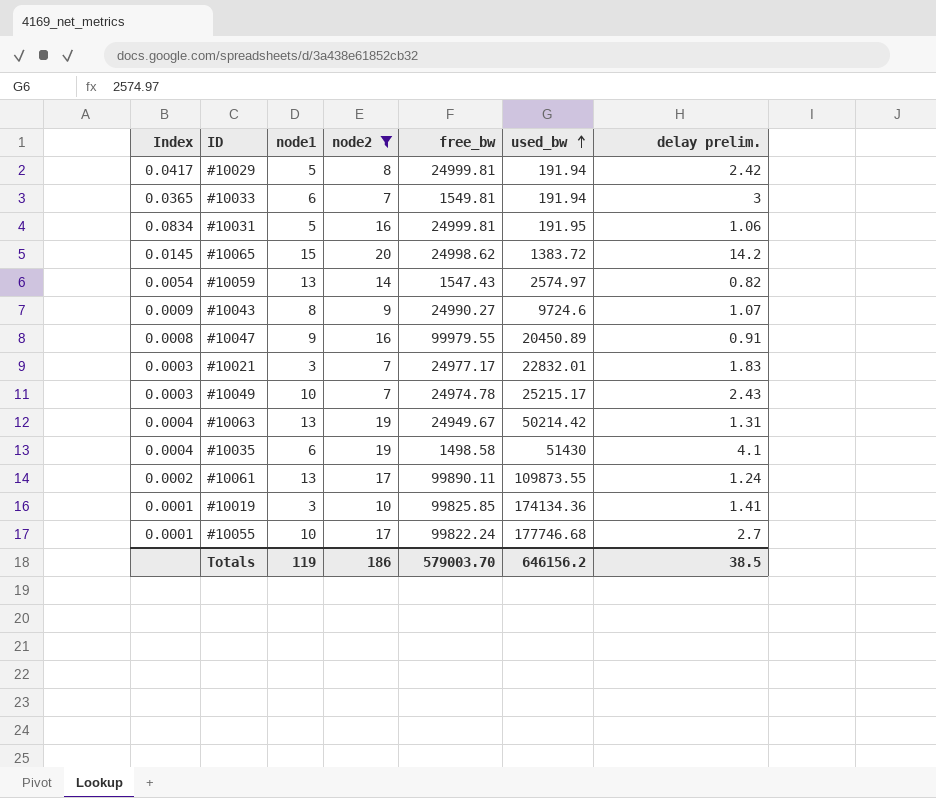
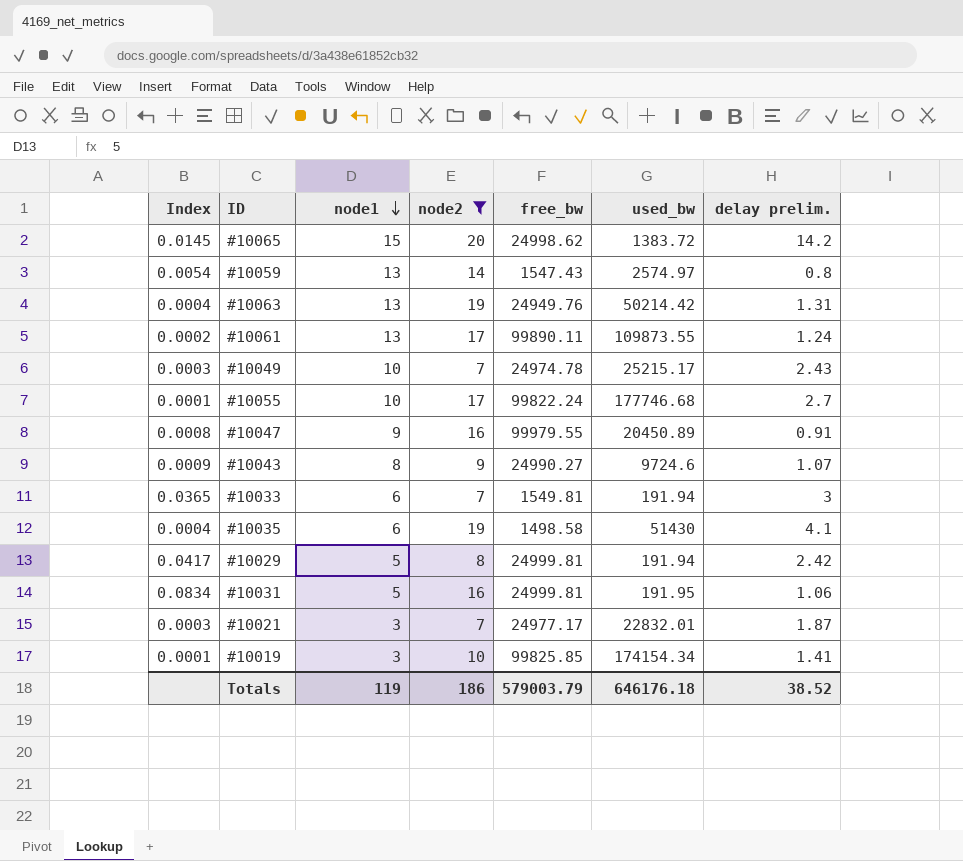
row order: used_bw ascending -> node1 descending
#10059 | delay prelim.: 0.82 -> 0.8
#10063 | free_bw: 24949.67 -> 24949.76
#10021 | delay prelim.: 1.83 -> 1.87
#10019 | used_bw: 174134.36 -> 174154.34
Totals | free_bw: 579003.70 -> 579003.79
Totals | used_bw: 646156.2 -> 646176.18
Totals | delay prelim.: 38.5 -> 38.52

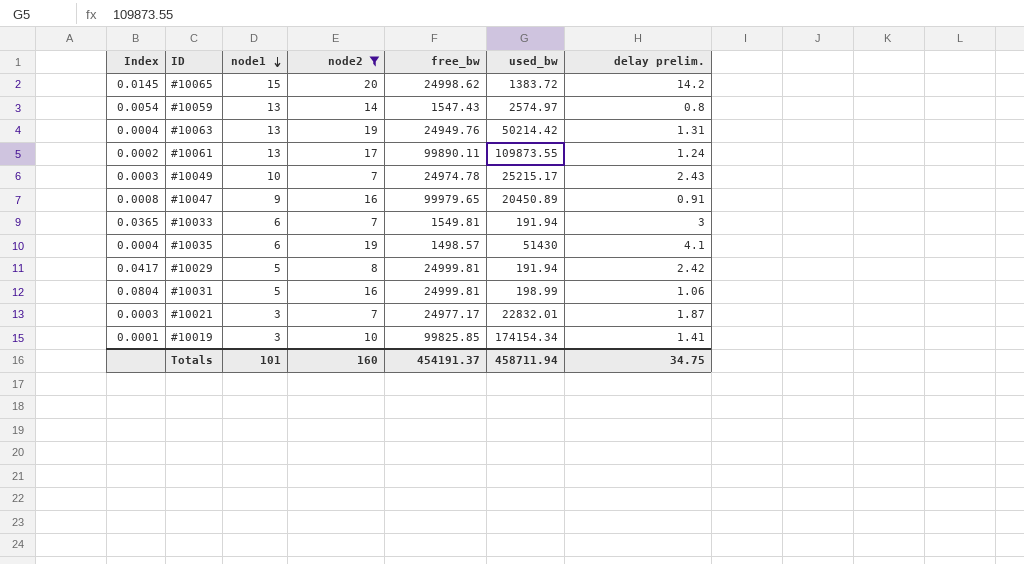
row #10055: 0.0001 | 10 | 17 | 99822.24 | 177746.68 | 2.7 -> none
row #10043: 0.0009 | 8 | 9 | 24990.27 | 9724.6 | 1.07 -> none
#10047 | free_bw: 99979.55 -> 99979.65
#10035 | free_bw: 1498.58 -> 1498.57
#10031 | Index: 0.0834 -> 0.0804
#10031 | used_bw: 191.95 -> 198.99
Totals | node1: 119 -> 101
Totals | node2: 186 -> 160
Totals | free_bw: 579003.79 -> 454191.37
Totals | used_bw: 646176.18 -> 458711.94
Totals | delay prelim.: 38.52 -> 34.75

